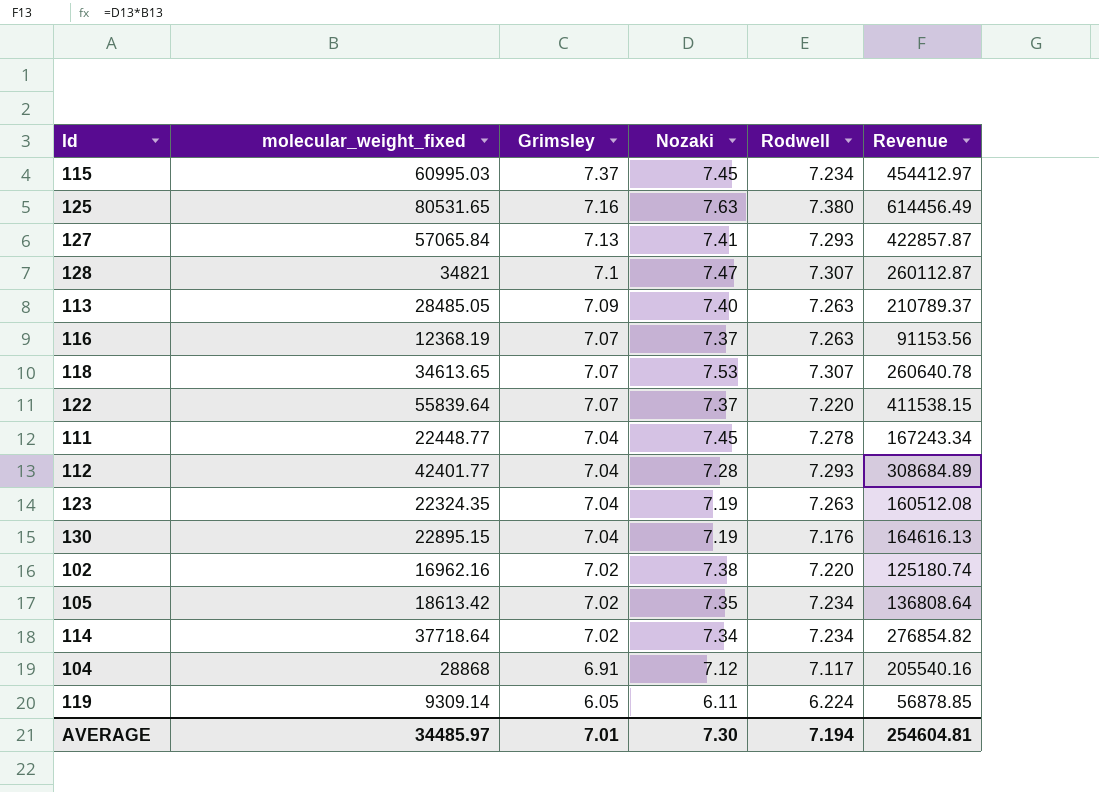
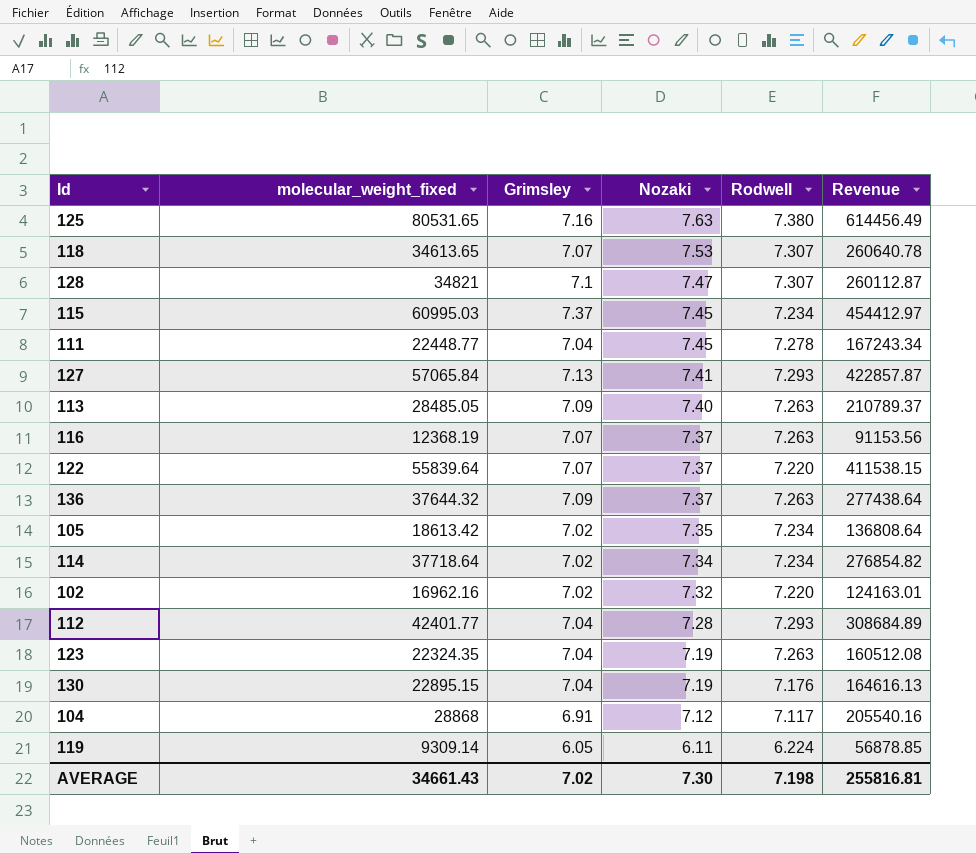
row order: Grimsley descending -> Nozaki descending
row 136: none -> 37644.32 | 7.09 | 7.37 | 7.263 | 277438.64
102 | Nozaki: 7.38 -> 7.32
102 | Revenue: 125180.74 -> 124163.01
AVERAGE | molecular_weight_fixed: 34485.97 -> 34661.43
AVERAGE | Grimsley: 7.01 -> 7.02
AVERAGE | Rodwell: 7.194 -> 7.198
AVERAGE | Revenue: 254604.81 -> 255816.81

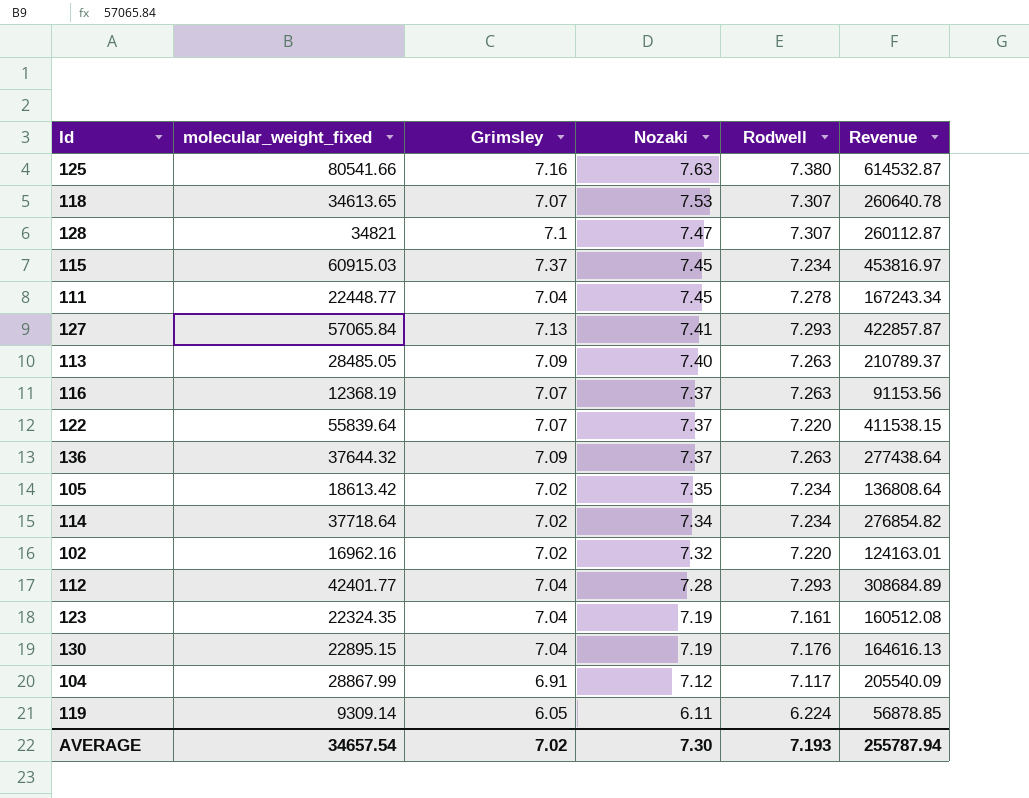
125 | molecular_weight_fixed: 80531.65 -> 80541.66
125 | Revenue: 614456.49 -> 614532.87
115 | molecular_weight_fixed: 60995.03 -> 60915.03
115 | Revenue: 454412.97 -> 453816.97
123 | Rodwell: 7.263 -> 7.161
104 | molecular_weight_fixed: 28868 -> 28867.99
104 | Revenue: 205540.16 -> 205540.09
AVERAGE | molecular_weight_fixed: 34661.43 -> 34657.54
AVERAGE | Rodwell: 7.198 -> 7.193
AVERAGE | Revenue: 255816.81 -> 255787.94

